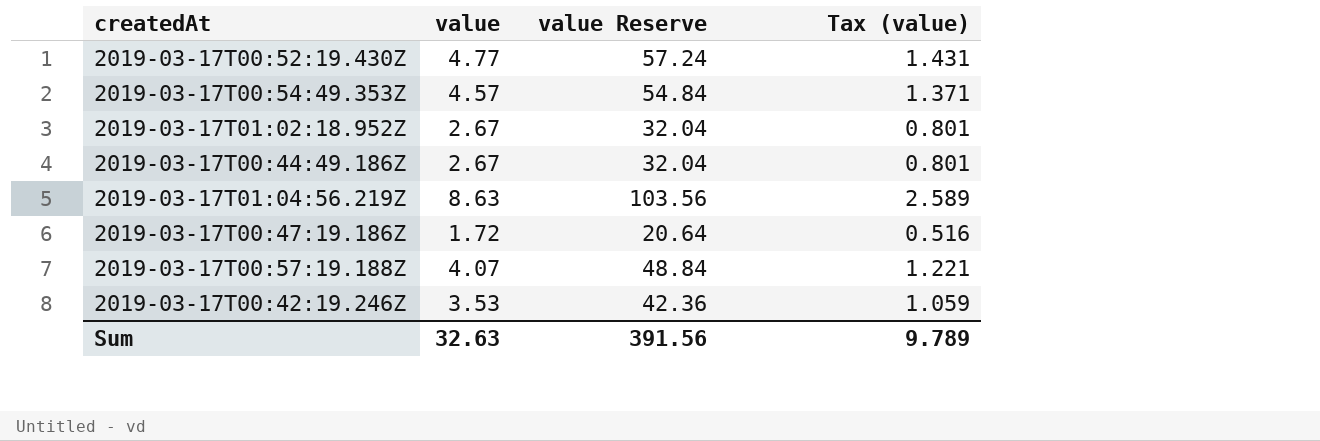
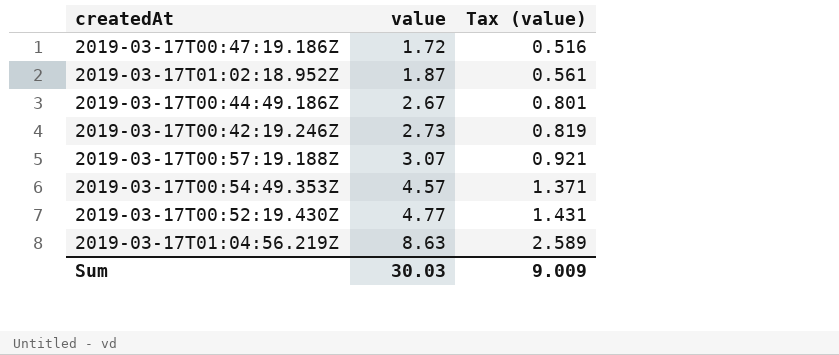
row order: none -> value ascending
column value Reserve | formula: [value] * 12 -> none
2019-03-17T01:02:18.952Z | value: 2.67 -> 1.87
2019-03-17T01:02:18.952Z | Tax (value): 0.801 -> 0.561
2019-03-17T00:42:19.246Z | value: 3.53 -> 2.73
2019-03-17T00:42:19.246Z | Tax (value): 1.059 -> 0.819
2019-03-17T00:57:19.188Z | value: 4.07 -> 3.07
2019-03-17T00:57:19.188Z | Tax (value): 1.221 -> 0.921
Sum | value: 32.63 -> 30.03
Sum | Tax (value): 9.789 -> 9.009

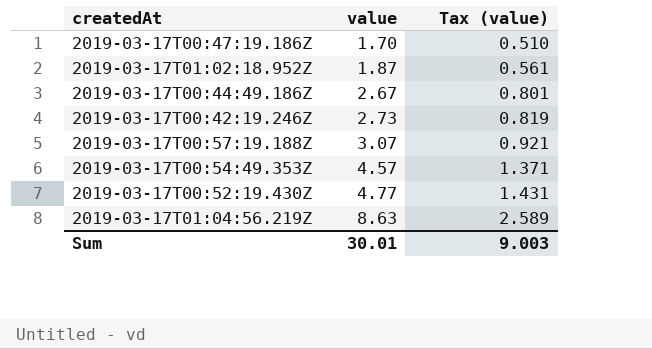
2019-03-17T00:47:19.186Z | value: 1.72 -> 1.70
2019-03-17T00:47:19.186Z | Tax (value): 0.516 -> 0.510
Sum | value: 30.03 -> 30.01
Sum | Tax (value): 9.009 -> 9.003

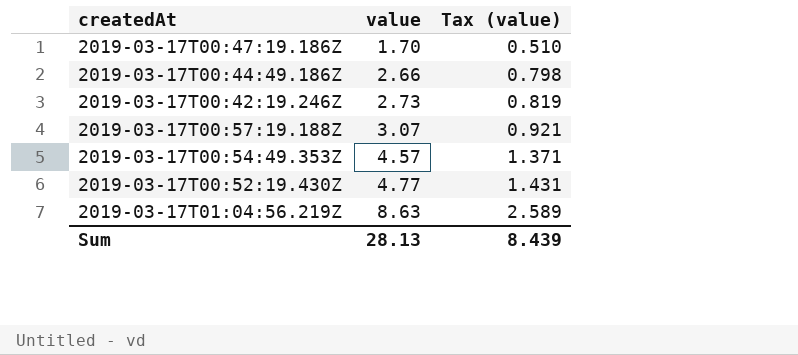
row 2019-03-17T01:02:18.952Z: 1.87 | 0.561 -> none
2019-03-17T00:44:49.186Z | value: 2.67 -> 2.66
2019-03-17T00:44:49.186Z | Tax (value): 0.801 -> 0.798
Sum | value: 30.01 -> 28.13
Sum | Tax (value): 9.003 -> 8.439

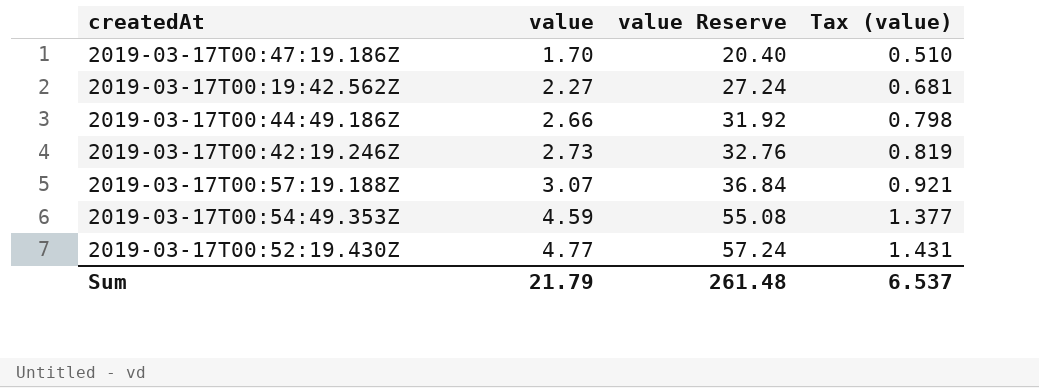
column value Reserve | formula: none -> [value] * 12
row 2019-03-17T01:04:56.219Z: 8.63 | 2.589 -> none
row 2019-03-17T00:19:42.562Z: none -> 2.27 | 27.24 | 0.681
2019-03-17T00:54:49.353Z | value: 4.57 -> 4.59
2019-03-17T00:54:49.353Z | Tax (value): 1.371 -> 1.377
Sum | value: 28.13 -> 21.79
Sum | Tax (value): 8.439 -> 6.537

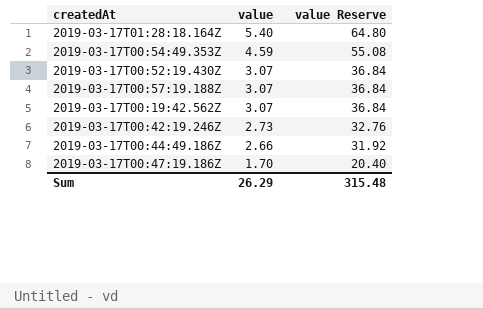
row order: value ascending -> value descending
column Tax (value) | formula: [value] * 0.3 -> none
row 2019-03-17T01:28:18.164Z: none -> 5.40 | 64.80
2019-03-17T00:52:19.430Z | value: 4.77 -> 3.07
2019-03-17T00:52:19.430Z | value Reserve: 57.24 -> 36.84
2019-03-17T00:19:42.562Z | value: 2.27 -> 3.07
2019-03-17T00:19:42.562Z | value Reserve: 27.24 -> 36.84
Sum | value: 21.79 -> 26.29
Sum | value Reserve: 261.48 -> 315.48

